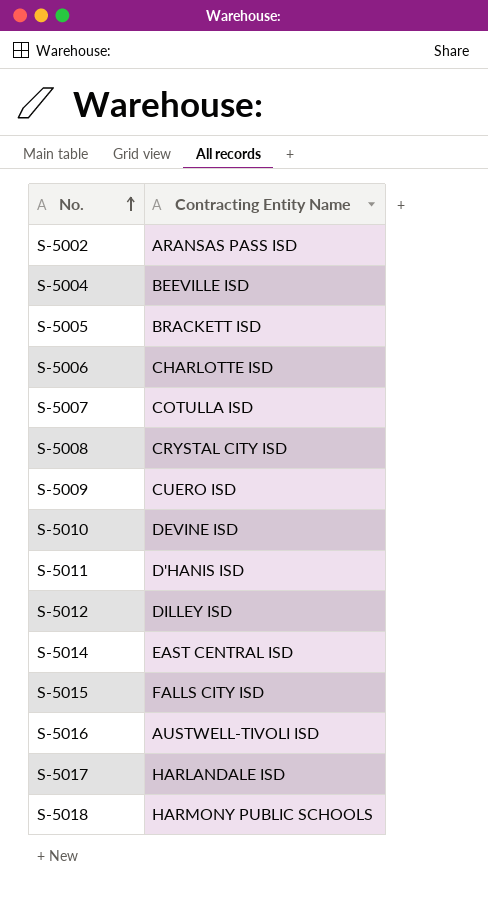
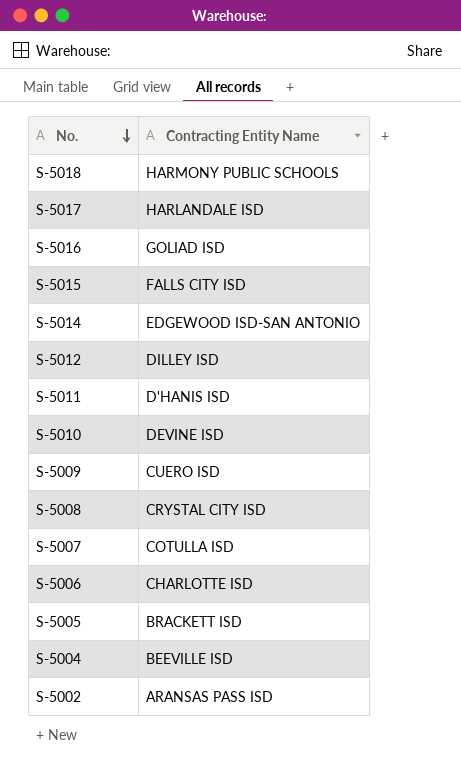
row order: No. ascending -> No. descending
S-5016 | Contracting Entity Name: AUSTWELL-TIVOLI ISD -> GOLIAD ISD
S-5014 | Contracting Entity Name: EAST CENTRAL ISD -> EDGEWOOD ISD-SAN ANTONIO

